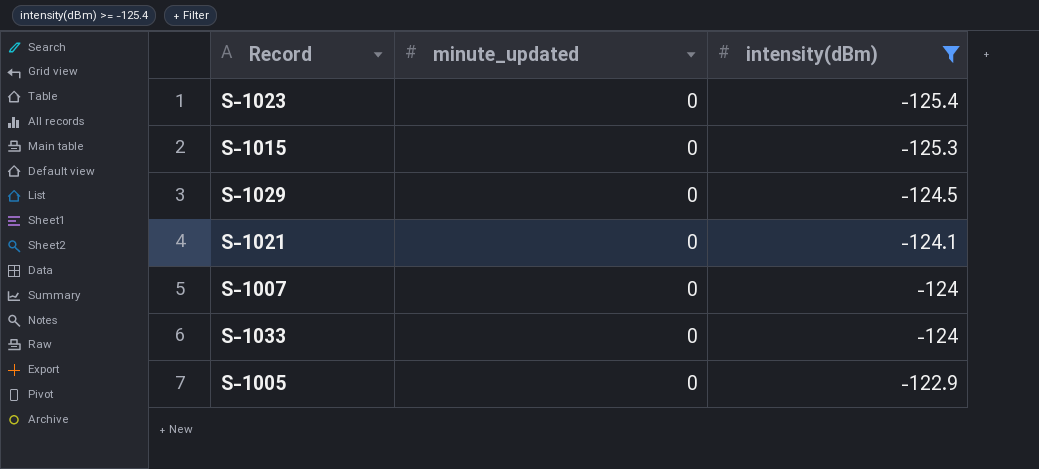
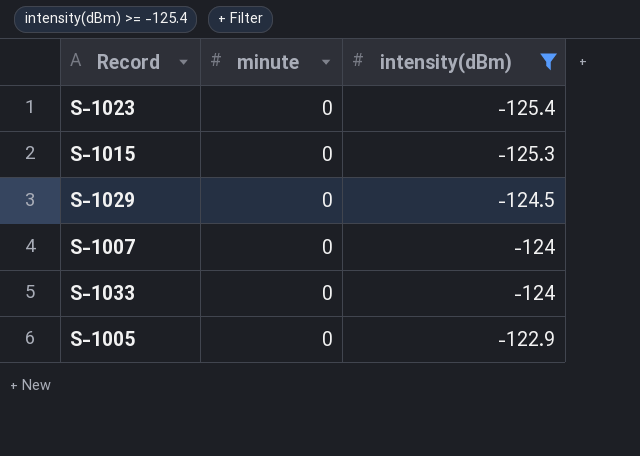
column name: minute_updated -> minute
row S-1021: 0 | -124.1 -> none

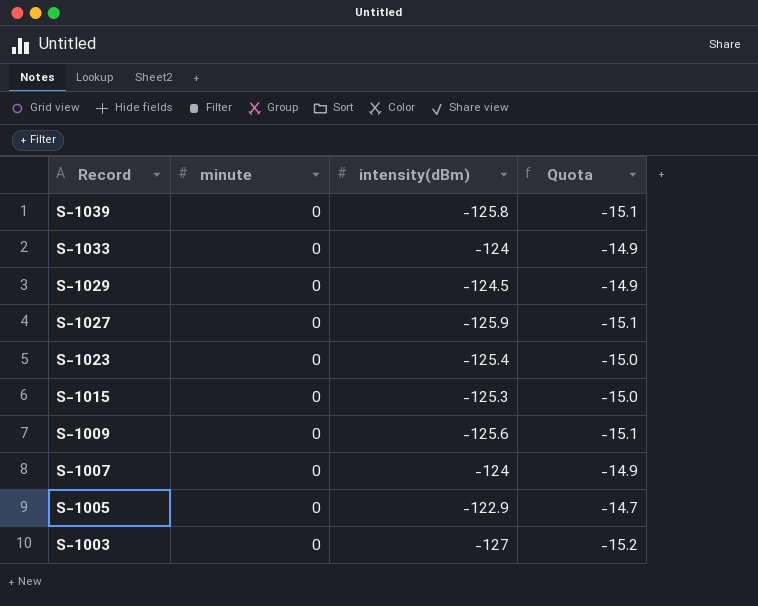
filter: intensity(dBm) >= -125.4 -> none
row order: intensity(dBm) ascending -> Record descending
column Quota | formula: none -> [intensity(dBm)] * 0.12

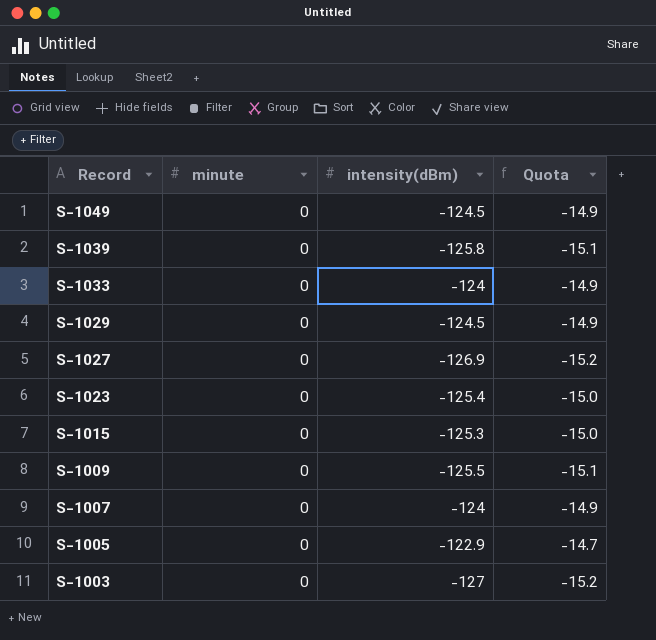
row S-1049: none -> 0 | -124.5 | -14.9
S-1027 | intensity(dBm): -125.9 -> -126.9
S-1027 | Quota: -15.1 -> -15.2
S-1009 | intensity(dBm): -125.6 -> -125.5

